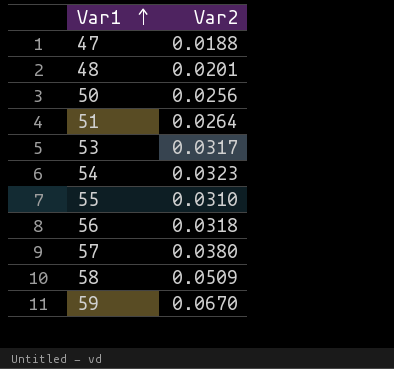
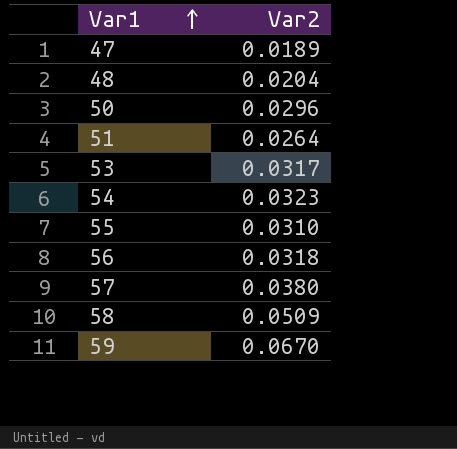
47 | Var2: 0.0188 -> 0.0189
48 | Var2: 0.0201 -> 0.0204
50 | Var2: 0.0256 -> 0.0296

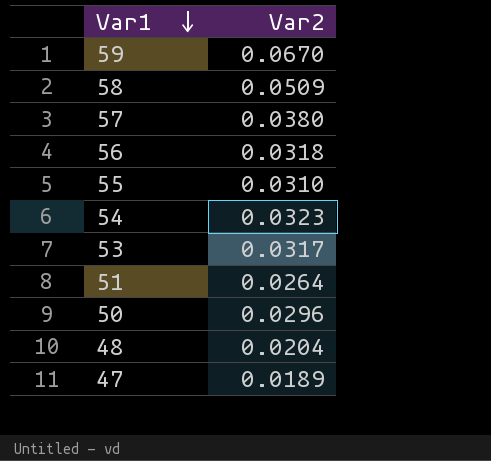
row order: Var1 ascending -> Var1 descending

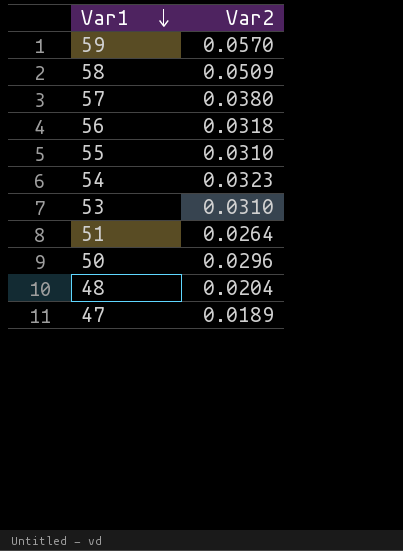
59 | Var2: 0.0670 -> 0.0570
53 | Var2: 0.0317 -> 0.0310

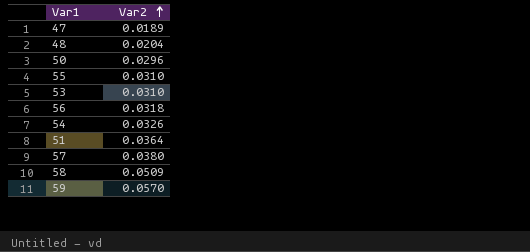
row order: Var1 descending -> Var2 ascending
54 | Var2: 0.0323 -> 0.0326
51 | Var2: 0.0264 -> 0.0364

